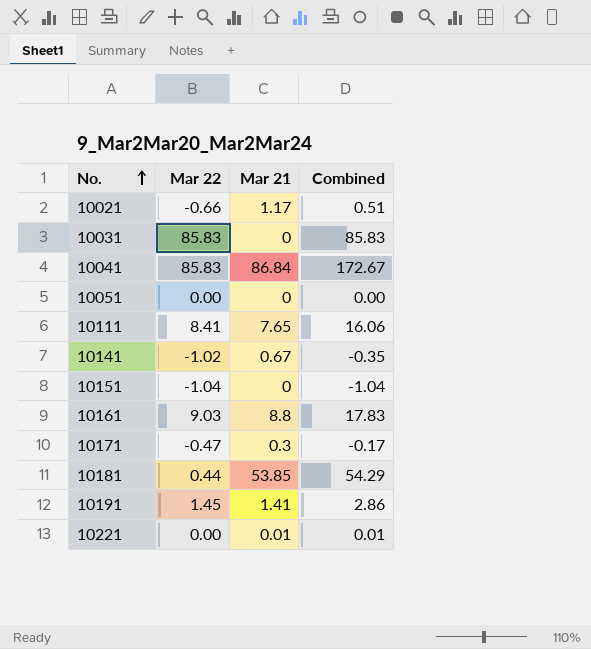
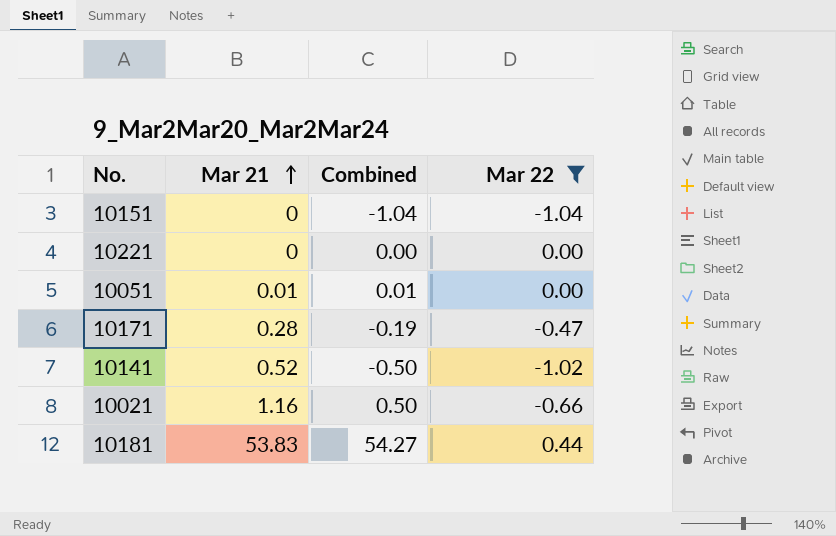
filter: none -> Mar 22 <= 0.44
row order: No. ascending -> Mar 21 ascending
column Mar 22 | position: 2 -> 4
10221 | Mar 21: 0.01 -> 0
10221 | Combined: 0.01 -> 0.00
10051 | Mar 21: 0 -> 0.01
10051 | Combined: 0.00 -> 0.01
10171 | Mar 21: 0.3 -> 0.28
10171 | Combined: -0.17 -> -0.19
10141 | Mar 21: 0.67 -> 0.52
10141 | Combined: -0.35 -> -0.50
10021 | Mar 21: 1.17 -> 1.16
10021 | Combined: 0.51 -> 0.50
10181 | Mar 21: 53.85 -> 53.83
10181 | Combined: 54.29 -> 54.27

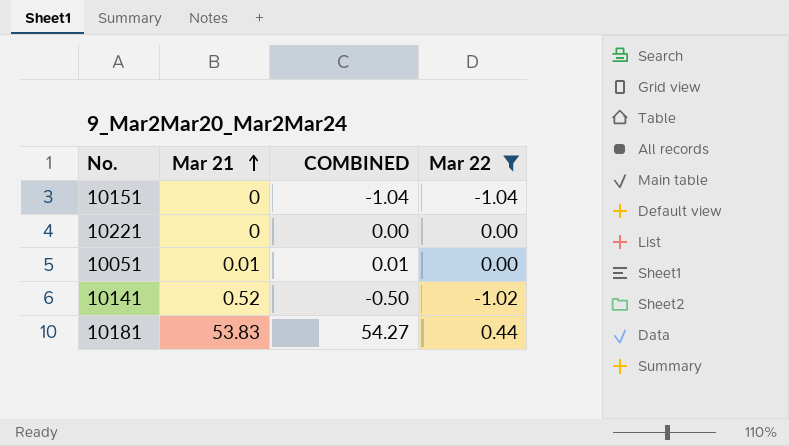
column name: Combined -> COMBINED
row 10171: 0.28 | -0.19 | -0.47 -> none
row 10021: 1.16 | 0.50 | -0.66 -> none

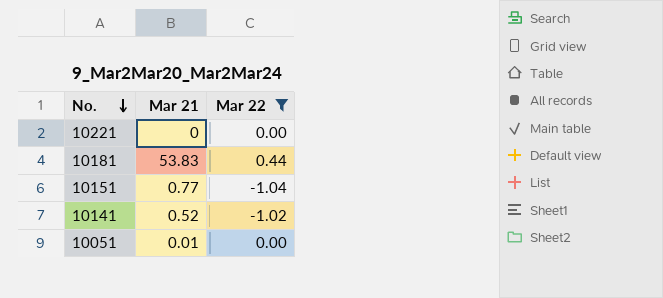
row order: Mar 21 ascending -> No. descending
column COMBINED | formula: [Mar 21] + [Mar 22] -> none
10151 | Mar 21: 0 -> 0.77

